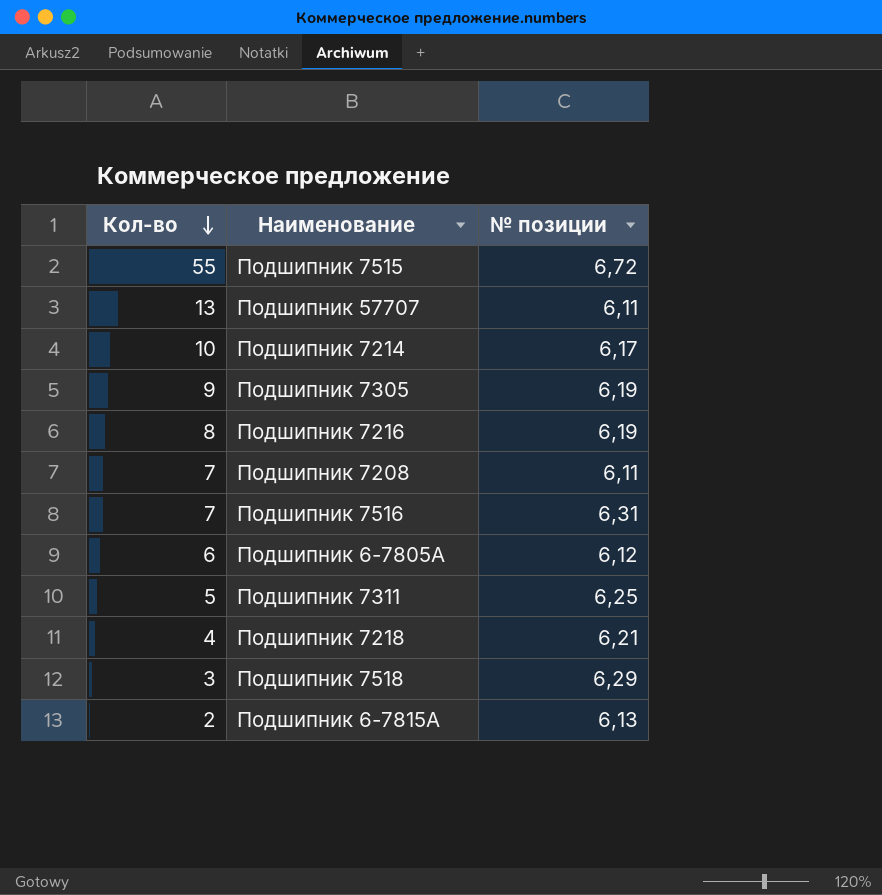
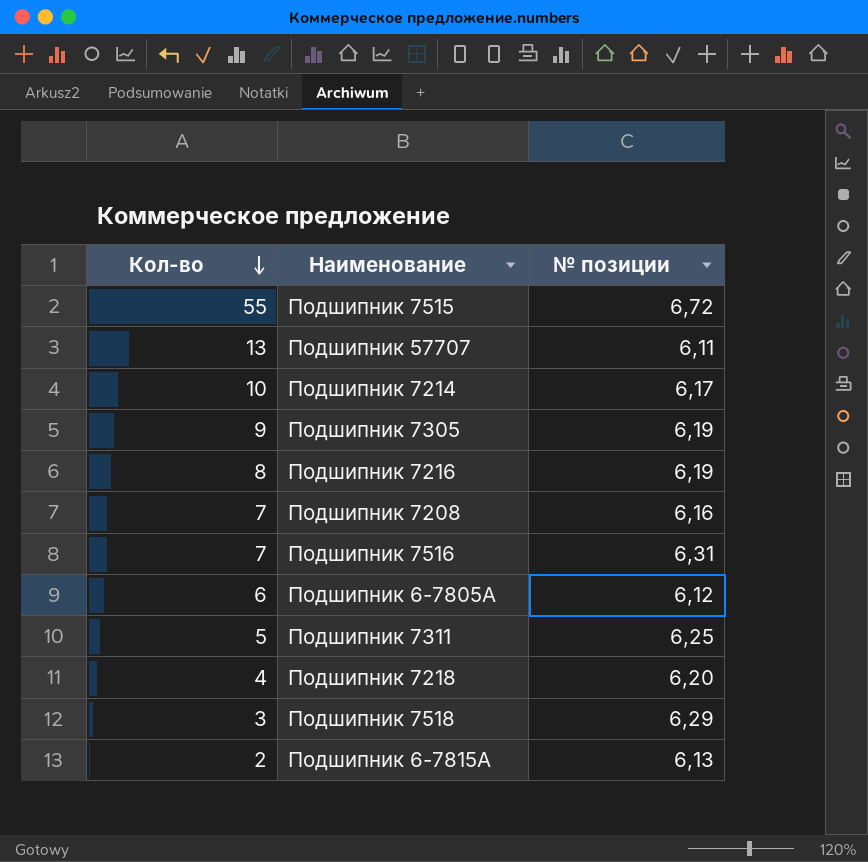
Подшипник 7208 | № позиции: 6,11 -> 6,16
Подшипник 7218 | № позиции: 6,21 -> 6,20

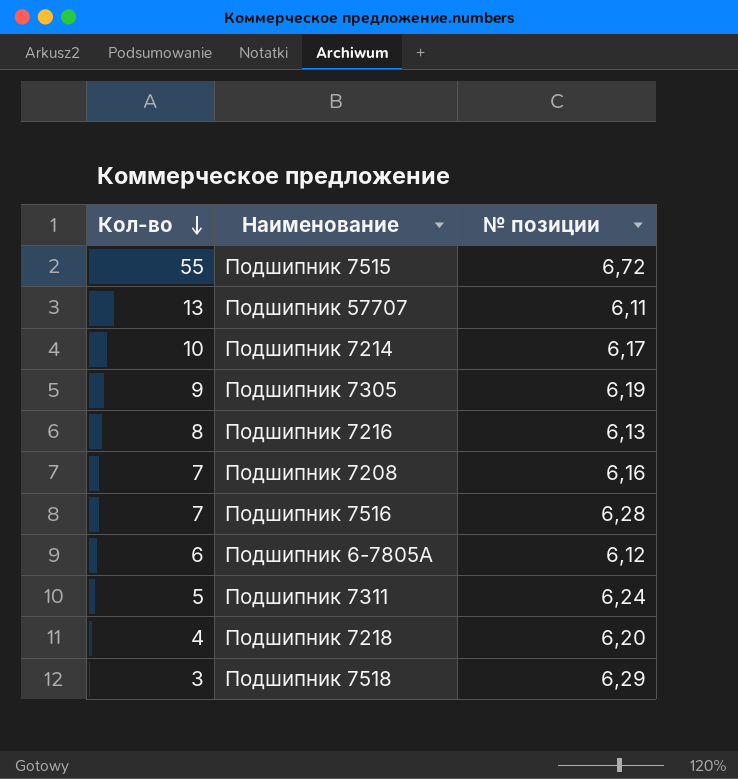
row Подшипник 6-7815А: 2 | 6,13 -> none
Подшипник 7216 | № позиции: 6,19 -> 6,13
Подшипник 7516 | № позиции: 6,31 -> 6,28
Подшипник 7311 | № позиции: 6,25 -> 6,24

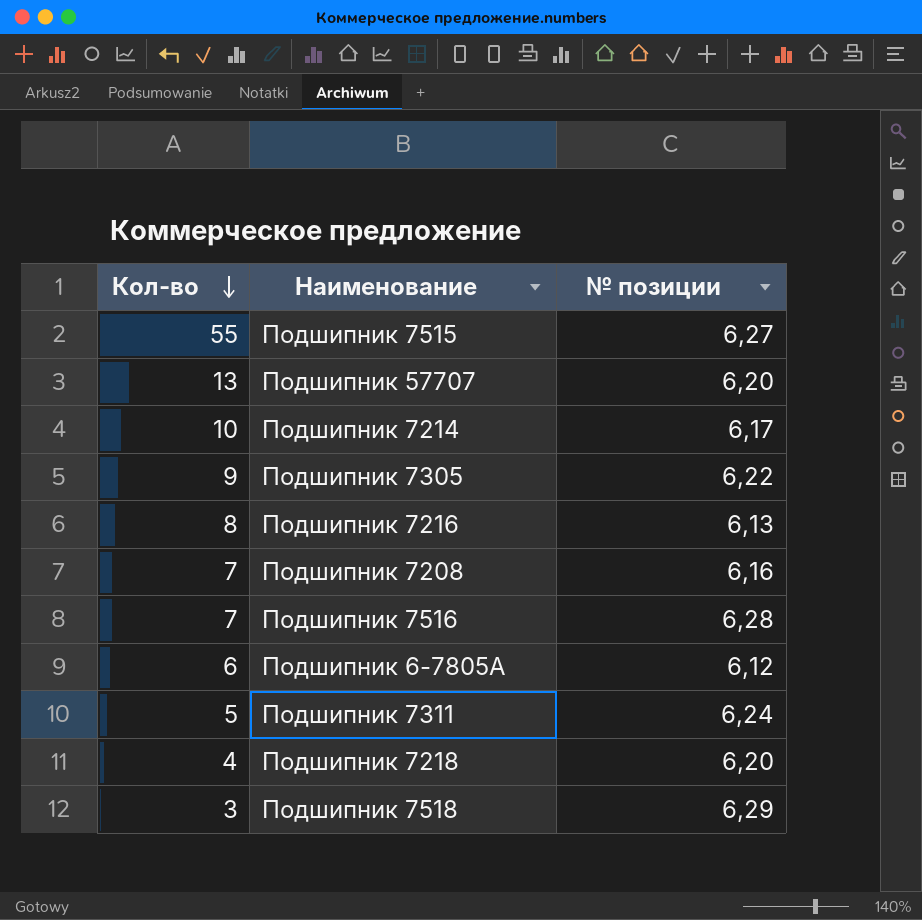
Подшипник 7515 | № позиции: 6,72 -> 6,27
Подшипник 57707 | № позиции: 6,11 -> 6,20
Подшипник 7305 | № позиции: 6,19 -> 6,22

